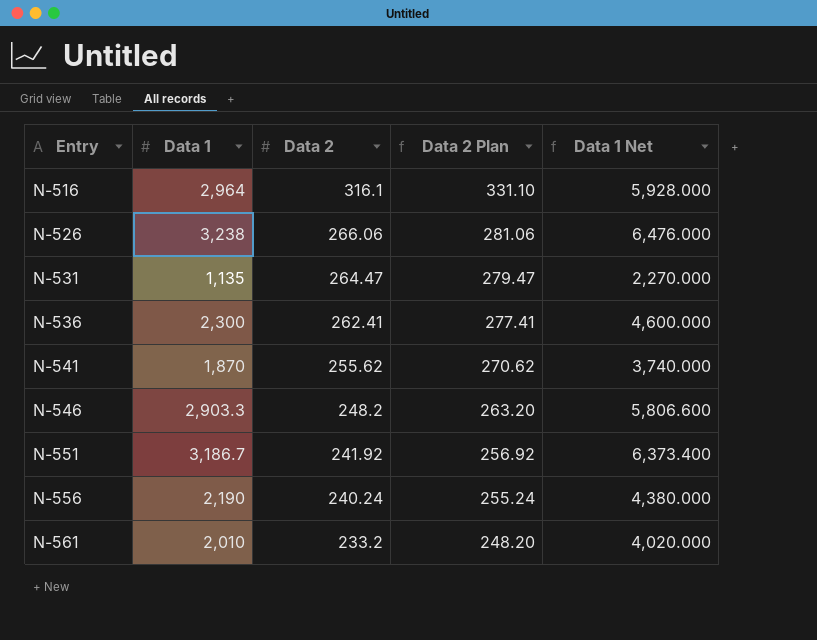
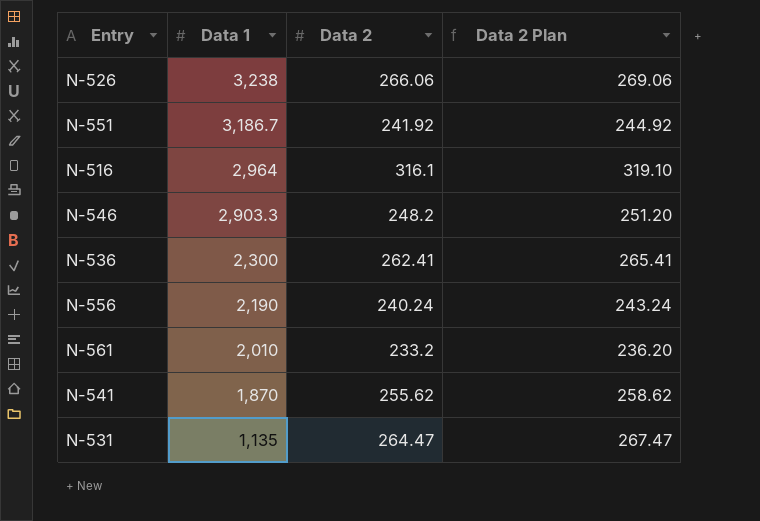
row order: Entry ascending -> Data 1 descending
column Data 1 Net | formula: [Data 1] * 2 -> none
column Data 2 Plan | formula: [Data 2] + 15 -> [Data 2] + 3

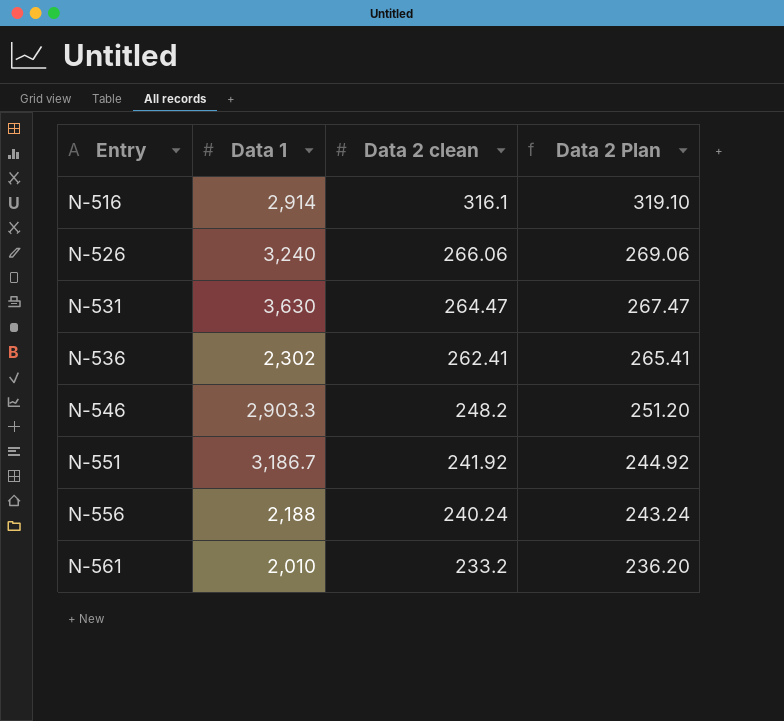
row order: Data 1 descending -> Entry ascending
column name: Data 2 -> Data 2 clean
row N-541: 1,870 | 255.62 | 258.62 -> none
N-516 | Data 1: 2,964 -> 2,914
N-526 | Data 1: 3,238 -> 3,240
N-531 | Data 1: 1,135 -> 3,630
N-536 | Data 1: 2,300 -> 2,302
N-556 | Data 1: 2,190 -> 2,188

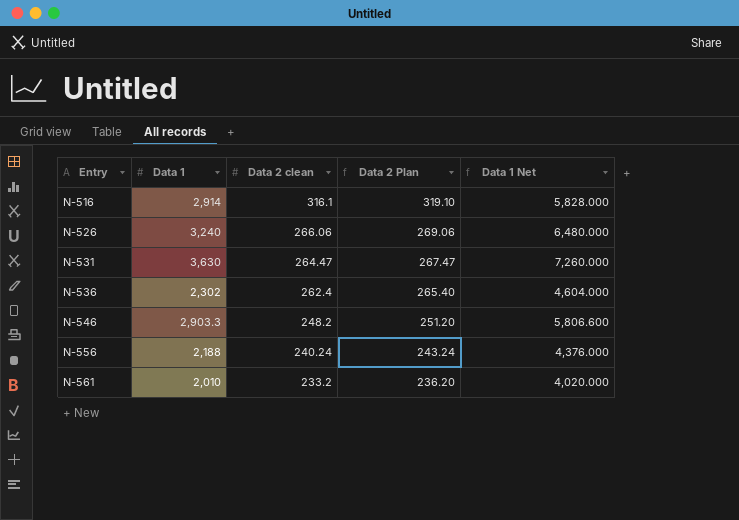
column Data 1 Net | formula: none -> [Data 1] * 2
row N-551: 3,186.7 | 241.92 | 244.92 -> none
N-536 | Data 2 clean: 262.41 -> 262.4
N-536 | Data 2 Plan: 265.41 -> 265.40

